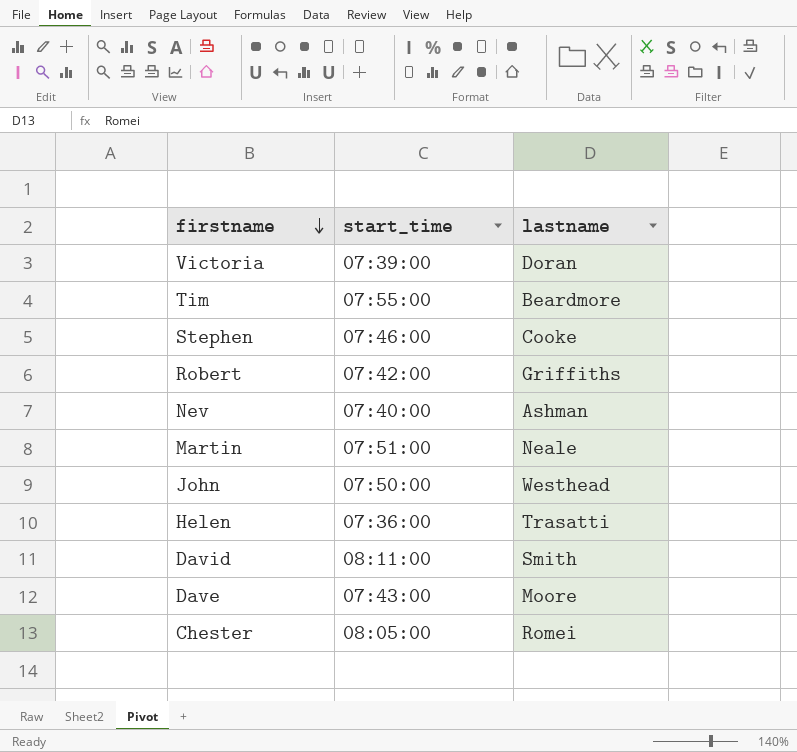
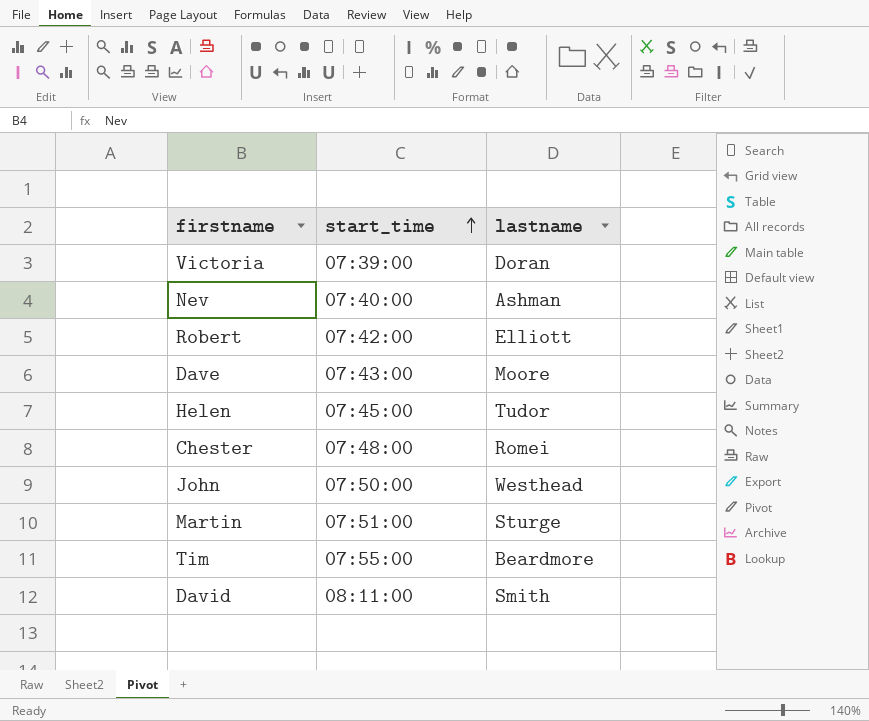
row order: firstname descending -> start_time ascending
row Stephen: 07:46:00 | Cooke -> none
Robert | lastname: Griffiths -> Elliott
Helen | start_time: 07:36:00 -> 07:45:00
Helen | lastname: Trasatti -> Tudor
Chester | start_time: 08:05:00 -> 07:48:00
Martin | lastname: Neale -> Sturge

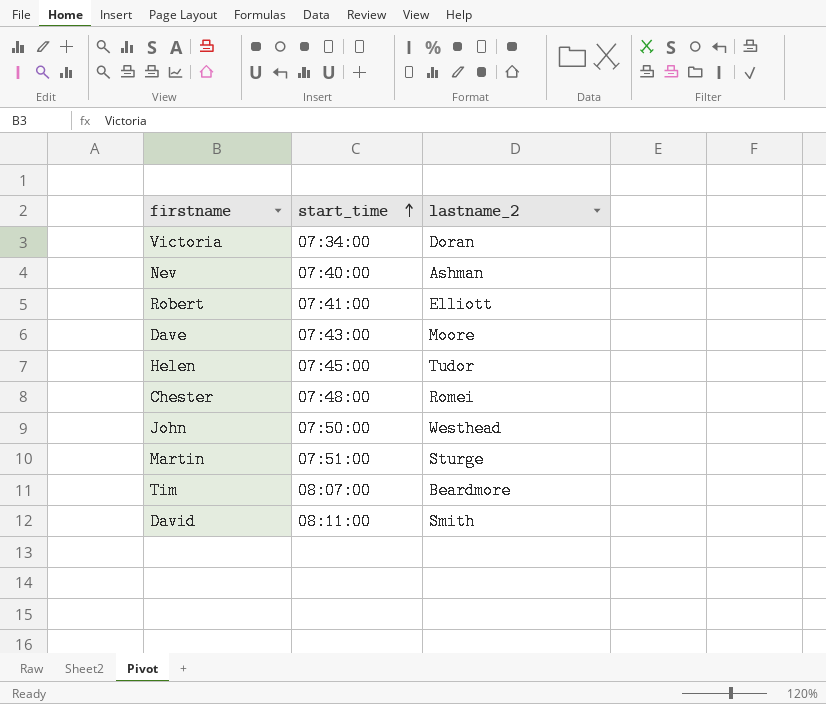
column name: lastname -> lastname_2
Victoria | start_time: 07:39:00 -> 07:34:00
Robert | start_time: 07:42:00 -> 07:41:00
Tim | start_time: 07:55:00 -> 08:07:00

